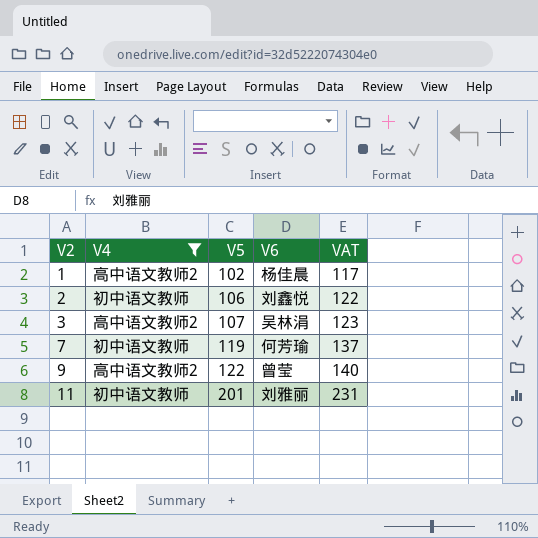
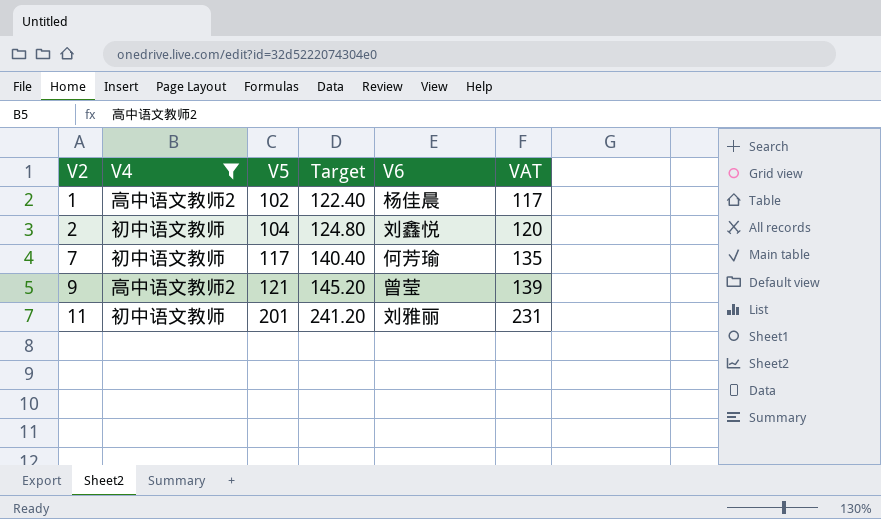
column Target | formula: none -> [V5] * 1.2
row 3: 高中语文教师2 | 107 | 吴林涓 | 123 -> none
2 | V5: 106 -> 104
2 | VAT: 122 -> 120
7 | V5: 119 -> 117
7 | VAT: 137 -> 135
9 | V5: 122 -> 121
9 | VAT: 140 -> 139

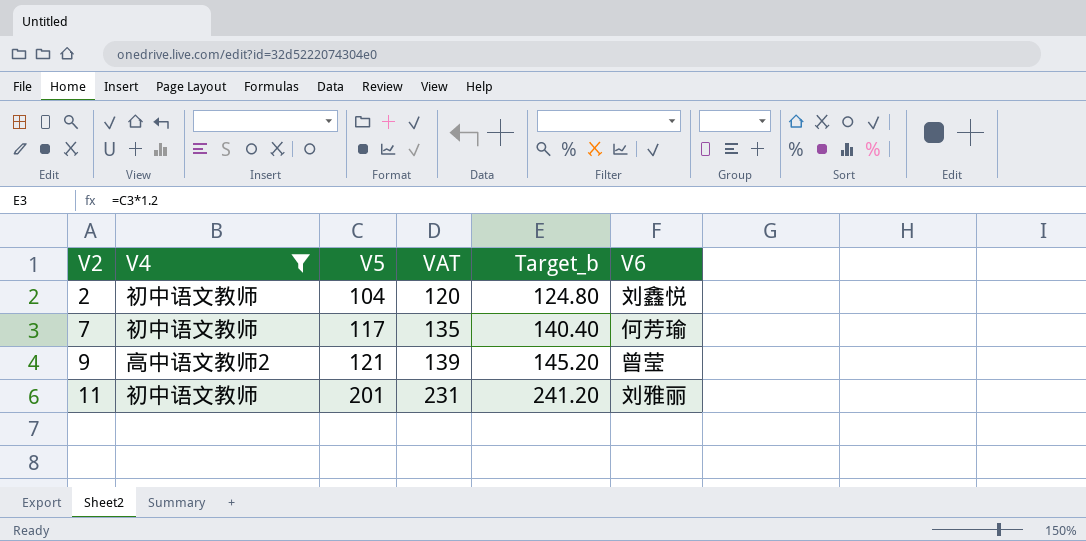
column VAT | position: 6 -> 4
column name: Target -> Target_b
row 1: 高中语文教师2 | 102 | 122.40 | 杨佳晨 | 117 -> none

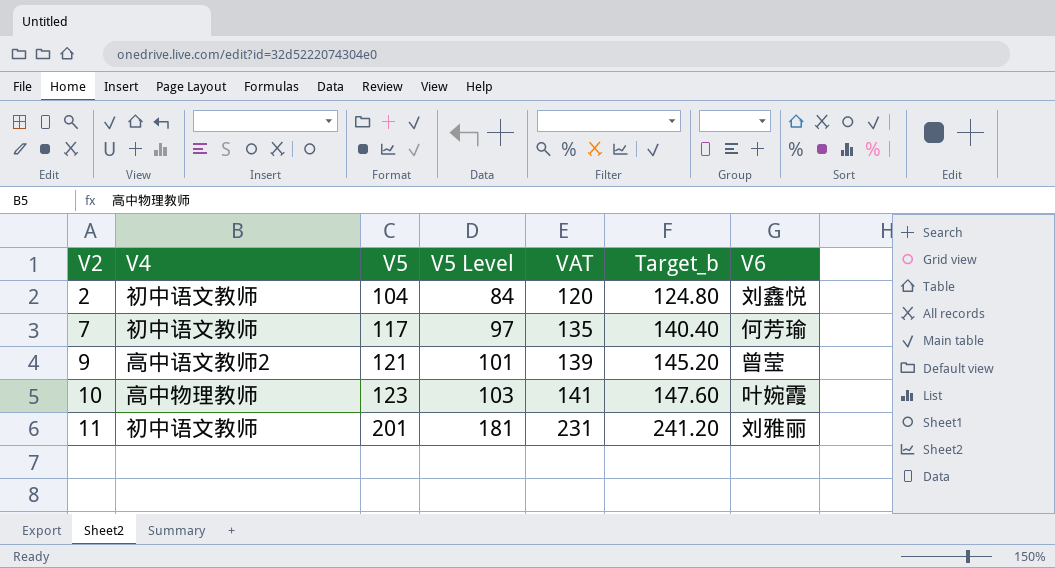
filter: V4 != 高中物理教师 -> none
column V5 Level | formula: none -> [V5] - 20

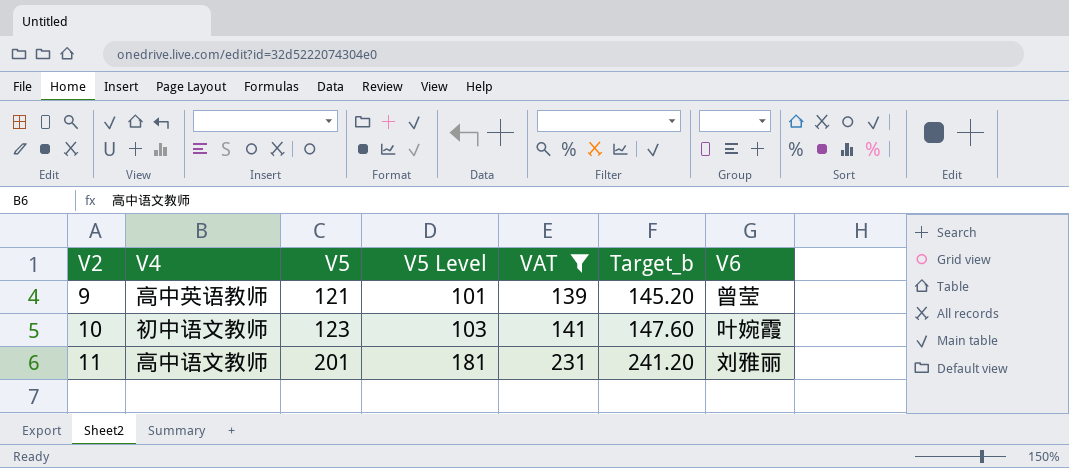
filter: none -> VAT >= 139
9 | V4: 高中语文教师2 -> 高中英语教师
10 | V4: 高中物理教师 -> 初中语文教师
11 | V4: 初中语文教师 -> 高中语文教师

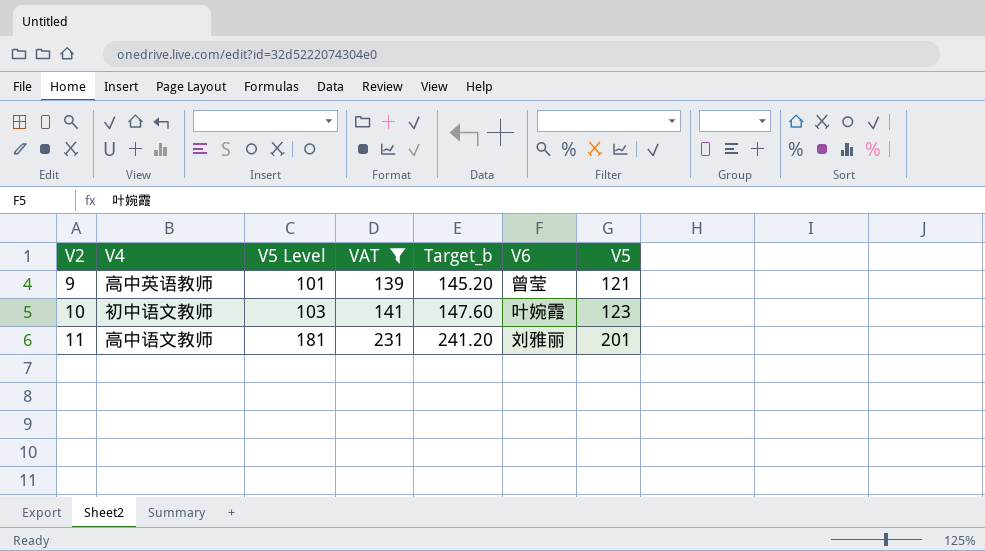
column V5 | position: 3 -> 7

